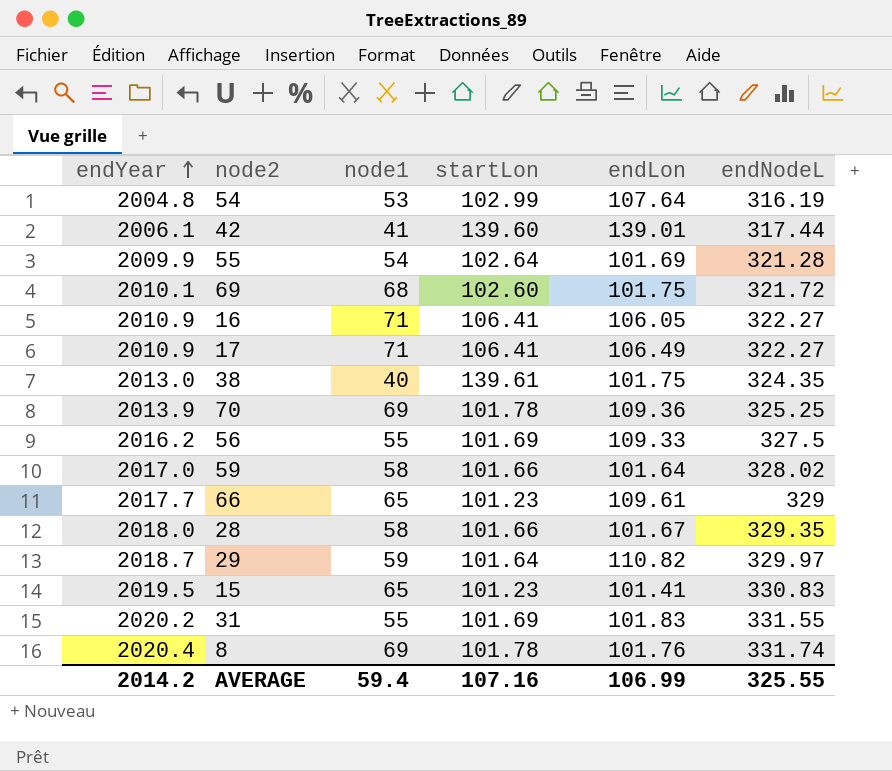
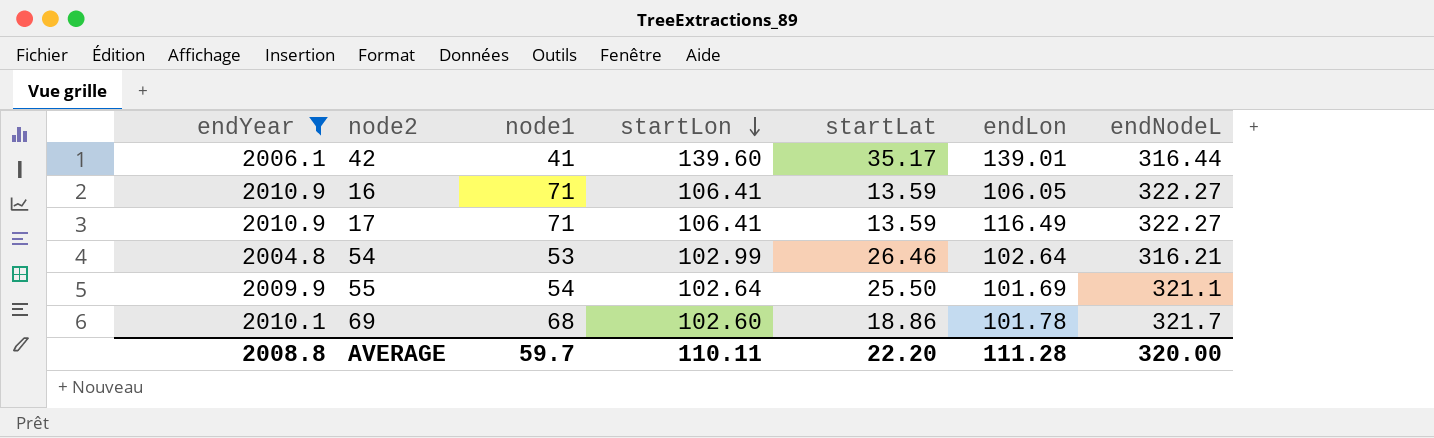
filter: none -> endYear <= 2010.9
row order: endYear ascending -> startLon descending
column startLat | position: none -> 5
42 | endNodeL: 317.44 -> 316.44
17 | endLon: 106.49 -> 116.49
54 | endLon: 107.64 -> 102.64
54 | endNodeL: 316.19 -> 316.21
55 | endNodeL: 321.28 -> 321.1
69 | endLon: 101.75 -> 101.78
69 | endNodeL: 321.72 -> 321.7
AVERAGE | endYear: 2014.2 -> 2008.8
AVERAGE | node1: 59.4 -> 59.7
AVERAGE | startLon: 107.16 -> 110.11
AVERAGE | endLon: 106.99 -> 111.28
AVERAGE | endNodeL: 325.55 -> 320.00

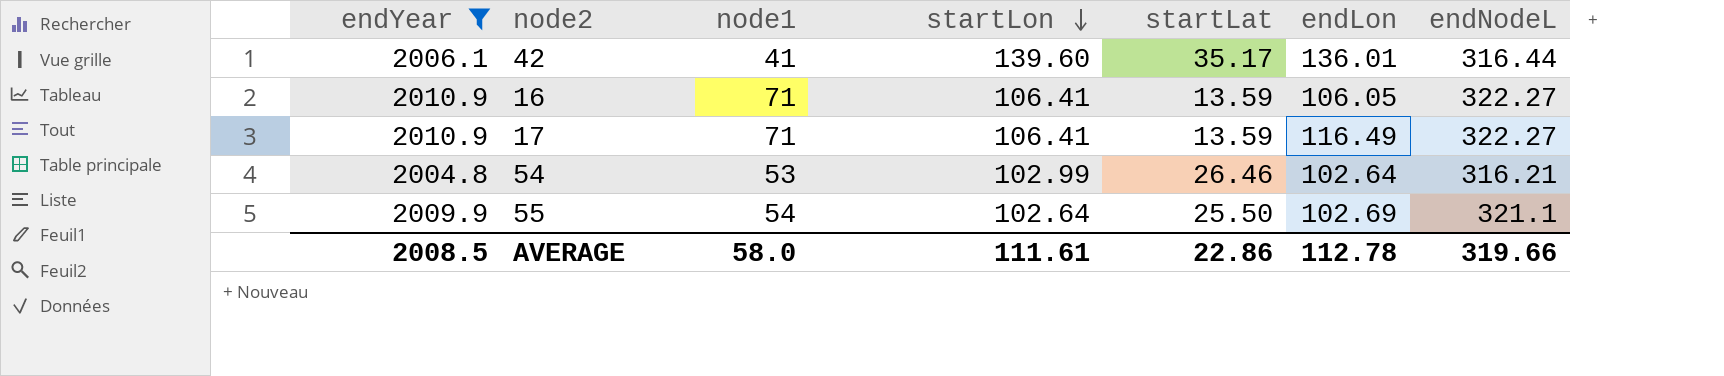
row 69: 2010.1 | 68 | 102.60 | 18.86 | 101.78 | 321.7 -> none
42 | endLon: 139.01 -> 136.01
55 | endLon: 101.69 -> 102.69
AVERAGE | endYear: 2008.8 -> 2008.5
AVERAGE | node1: 59.7 -> 58.0
AVERAGE | startLon: 110.11 -> 111.61
AVERAGE | startLat: 22.20 -> 22.86
AVERAGE | endLon: 111.28 -> 112.78
AVERAGE | endNodeL: 320.00 -> 319.66

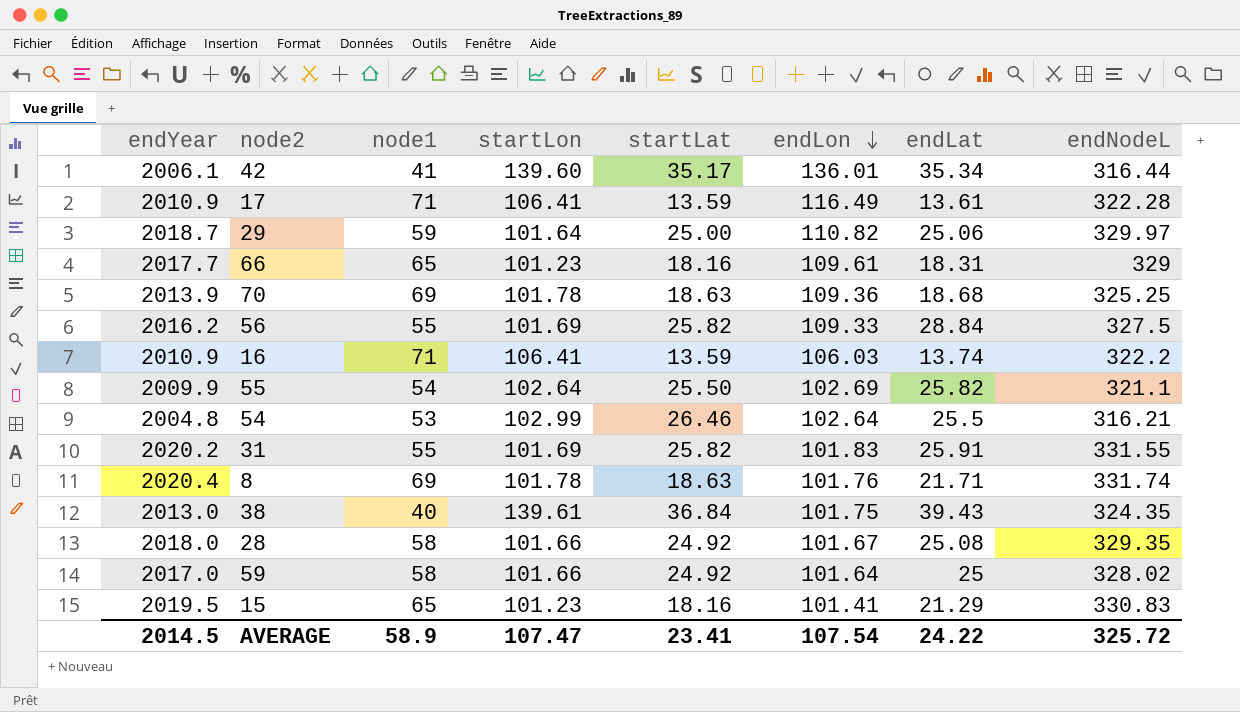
filter: endYear <= 2010.9 -> none
row order: startLon descending -> endLon descending
column endLat | position: none -> 7
17 | endNodeL: 322.27 -> 322.28
16 | endLon: 106.05 -> 106.03
16 | endNodeL: 322.27 -> 322.2
AVERAGE | endYear: 2008.5 -> 2014.5
AVERAGE | node1: 58.0 -> 58.9
AVERAGE | startLon: 111.61 -> 107.47
AVERAGE | startLat: 22.86 -> 23.41
AVERAGE | endLon: 112.78 -> 107.54
AVERAGE | endNodeL: 319.66 -> 325.72

